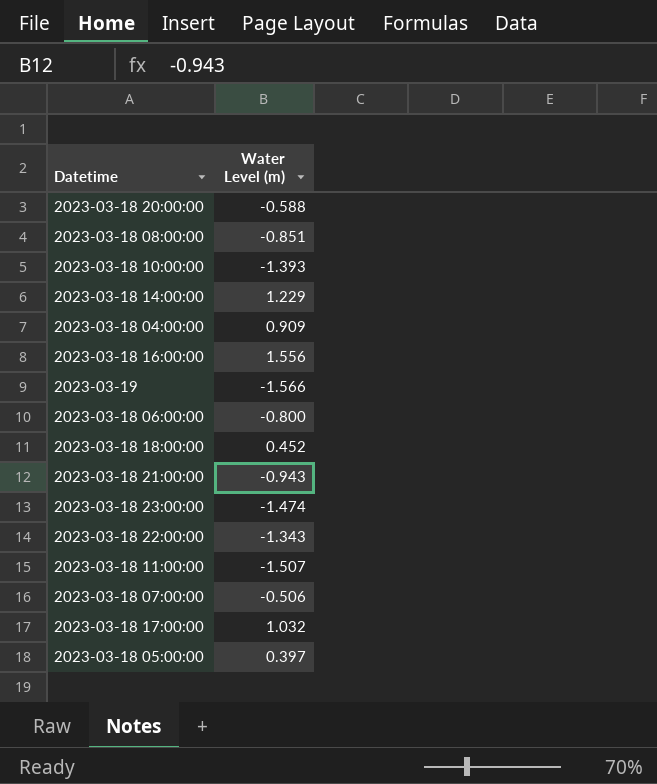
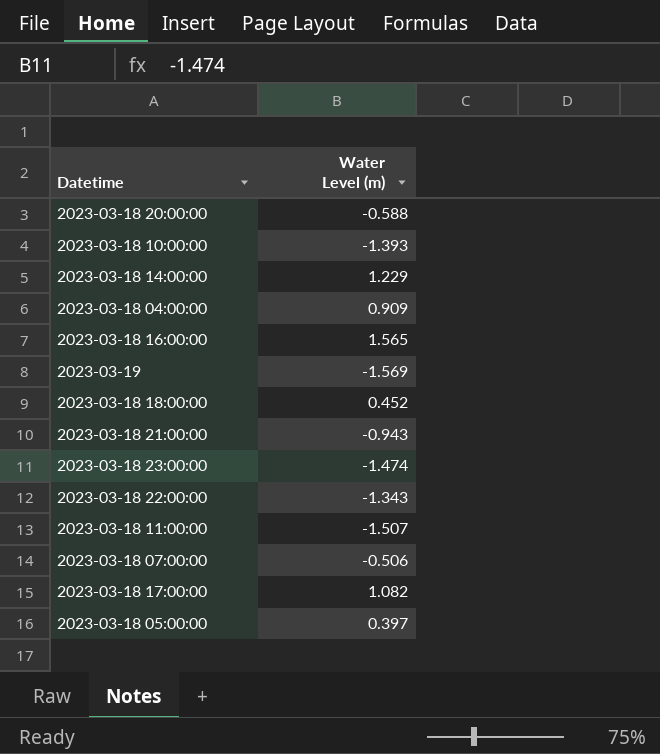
row 2023-03-18 08:00:00: -0.851 -> none
row 2023-03-18 06:00:00: -0.800 -> none
2023-03-18 16:00:00 | Water Level (m): 1.556 -> 1.565
2023-03-19 | Water Level (m): -1.566 -> -1.569
2023-03-18 17:00:00 | Water Level (m): 1.032 -> 1.082

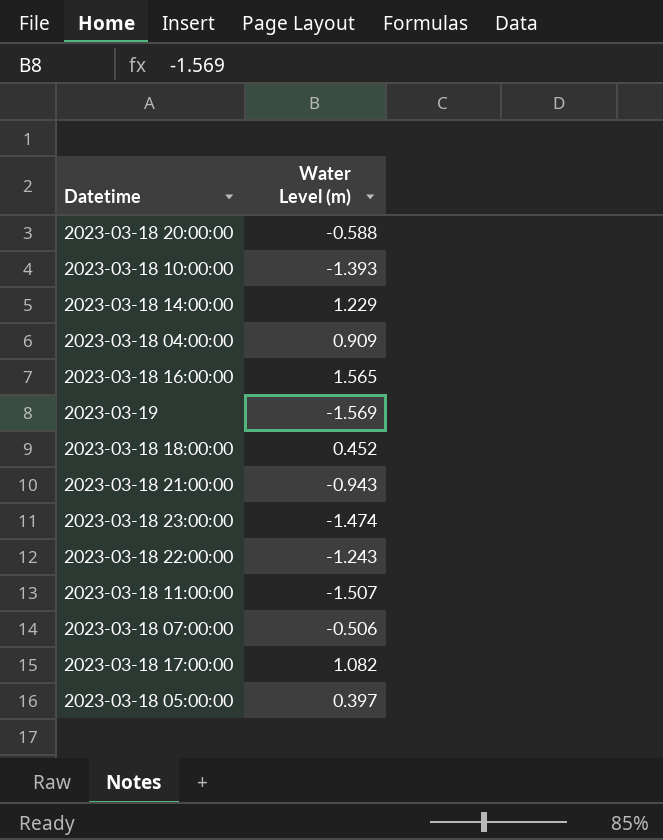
2023-03-18 22:00:00 | Water Level (m): -1.343 -> -1.243

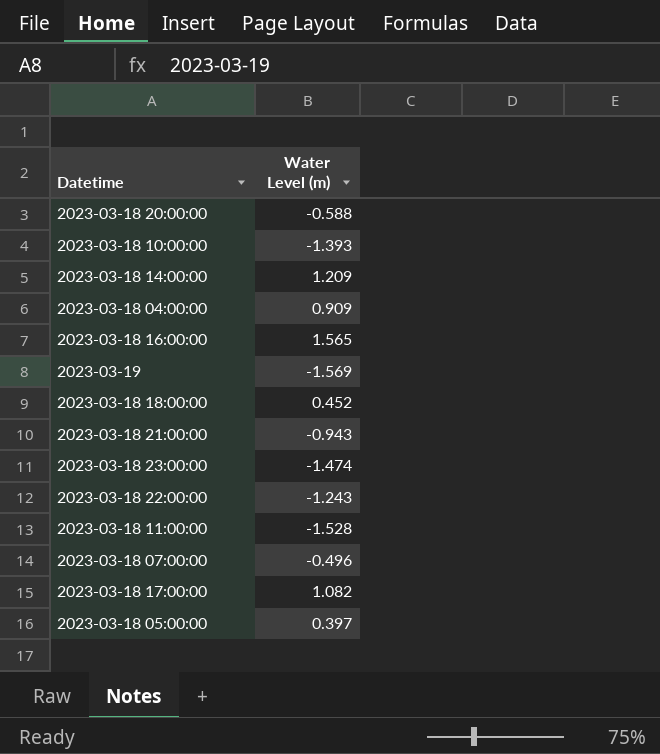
2023-03-18 14:00:00 | Water Level (m): 1.229 -> 1.209
2023-03-18 11:00:00 | Water Level (m): -1.507 -> -1.528
2023-03-18 07:00:00 | Water Level (m): -0.506 -> -0.496

